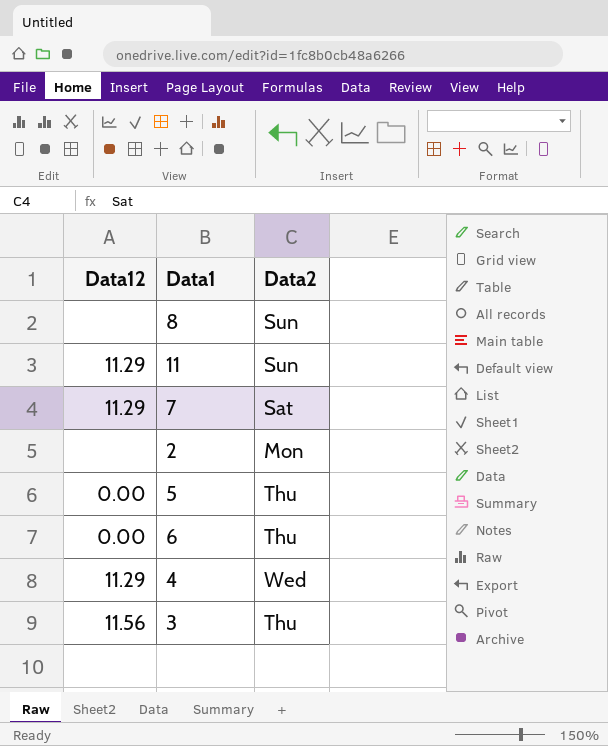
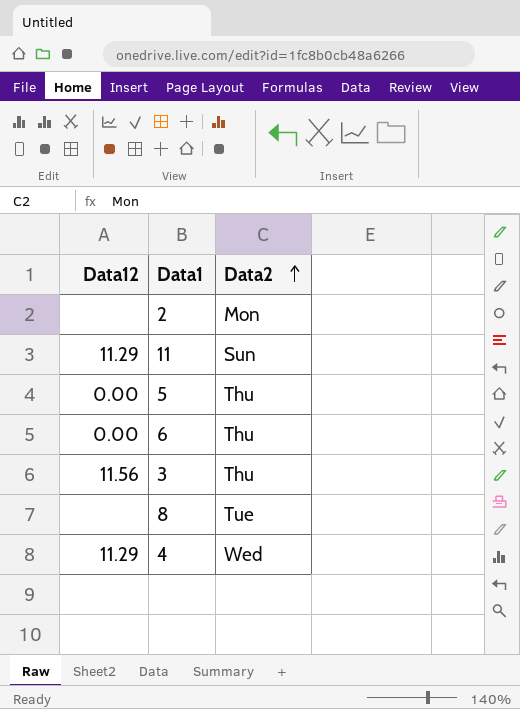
row order: none -> Data2 ascending
row 7: 11.29 | Sat -> none
8 | Data2: Sun -> Tue

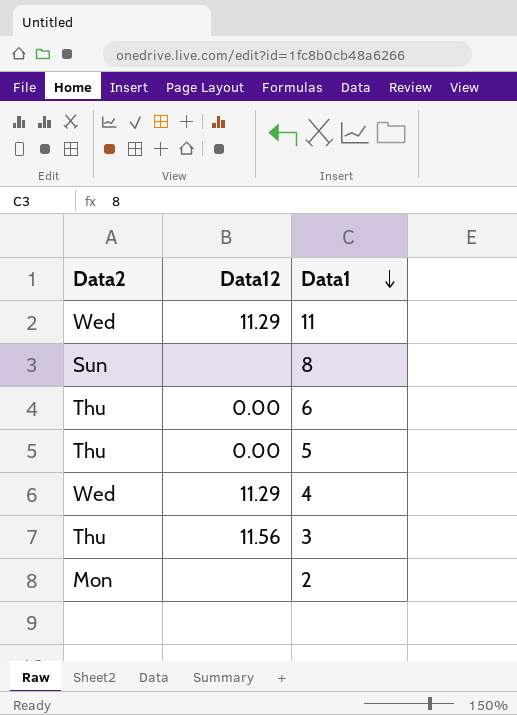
row order: Data2 ascending -> Data1 descending
column Data2 | position: 3 -> 1
11 | Data2: Sun -> Wed
8 | Data2: Tue -> Sun

